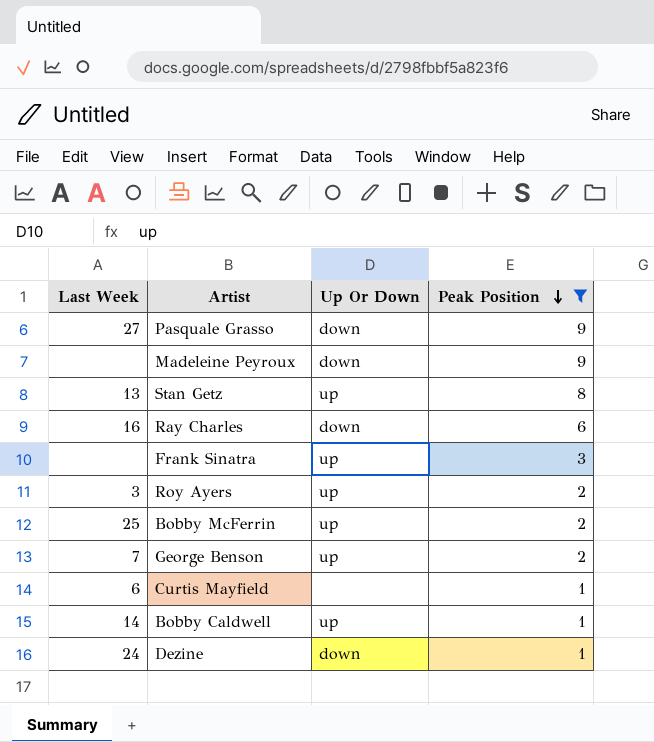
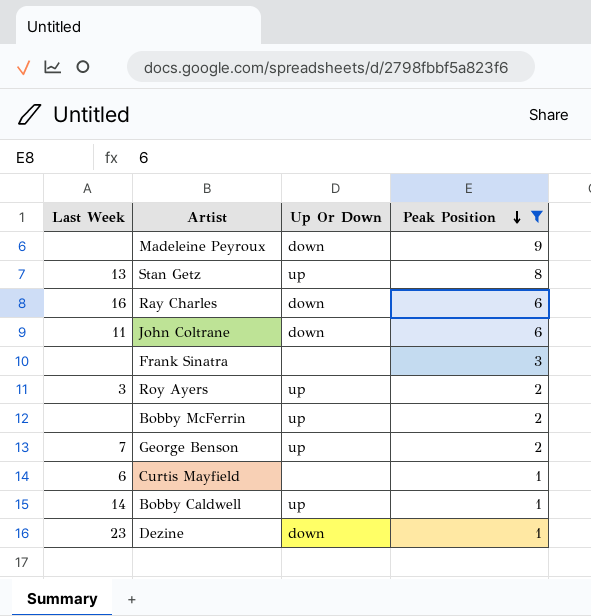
row Pasquale Grasso: 27 | down | 9 -> none
row John Coltrane: none -> 11 | down | 6
Frank Sinatra | Up Or Down: up -> none
Bobby McFerrin | Last Week: 25 -> none
Dezine | Last Week: 24 -> 23

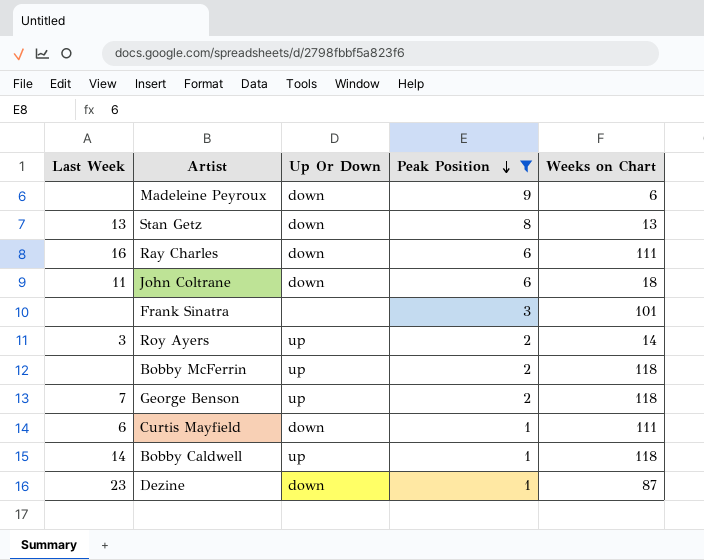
column Weeks on Chart | position: none -> 5
Stan Getz | Up Or Down: up -> down
Curtis Mayfield | Up Or Down: none -> down

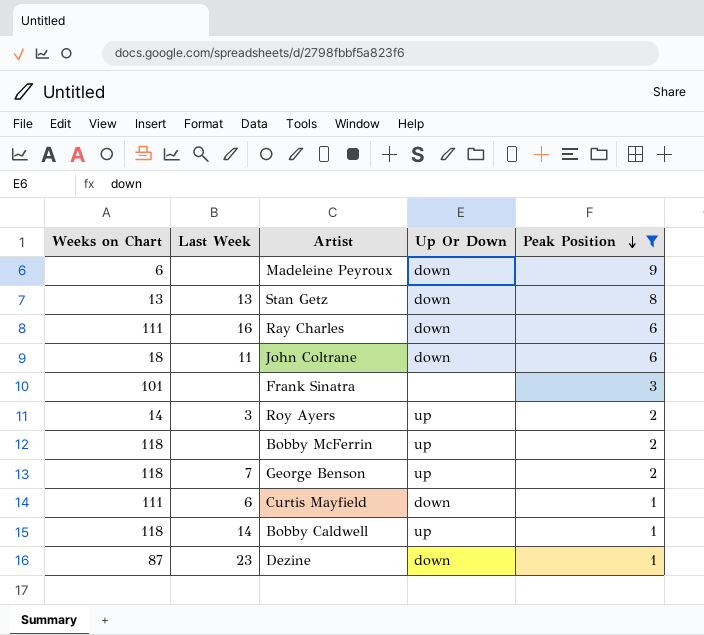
column Weeks on Chart | position: 5 -> 1

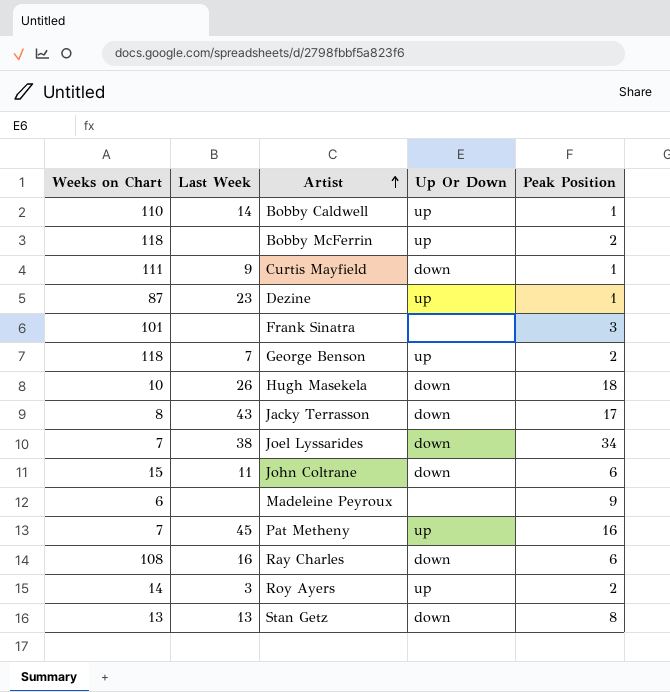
filter: Peak Position <= 9 -> none
row order: Peak Position descending -> Artist ascending
Bobby Caldwell | Weeks on Chart: 118 -> 110
Curtis Mayfield | Last Week: 6 -> 9
Dezine | Up Or Down: down -> up
John Coltrane | Weeks on Chart: 18 -> 15
Madeleine Peyroux | Up Or Down: down -> none
Ray Charles | Weeks on Chart: 111 -> 108

